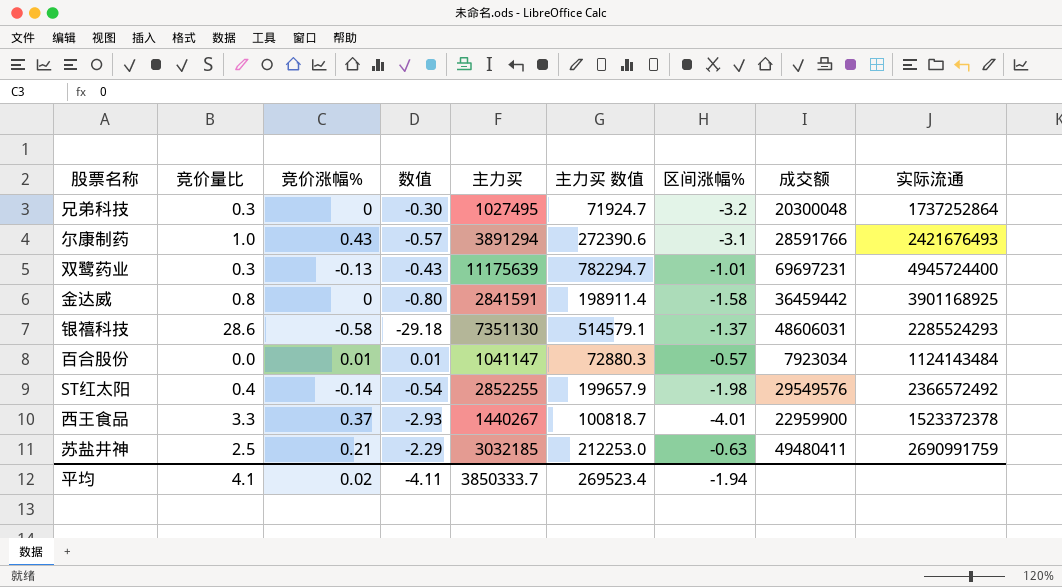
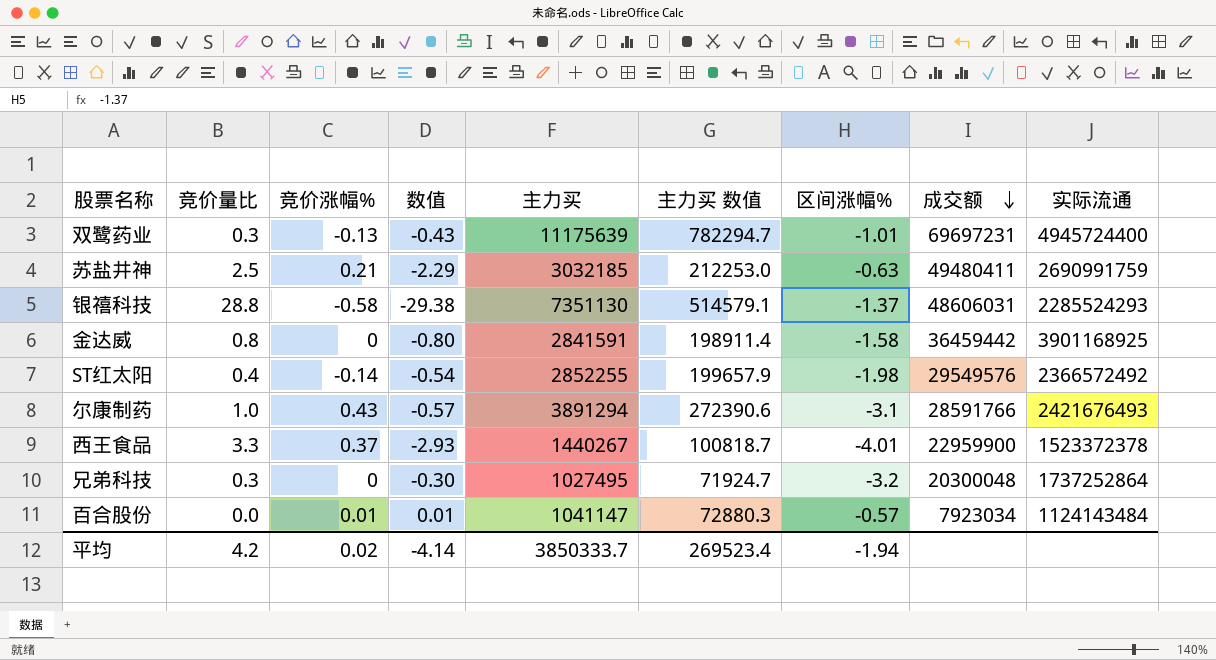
row order: none -> 成交额 descending
银禧科技 | 竞价量比: 28.6 -> 28.8
银禧科技 | 数值: -29.18 -> -29.38
平均 | 竞价量比: 4.1 -> 4.2
平均 | 数值: -4.11 -> -4.14

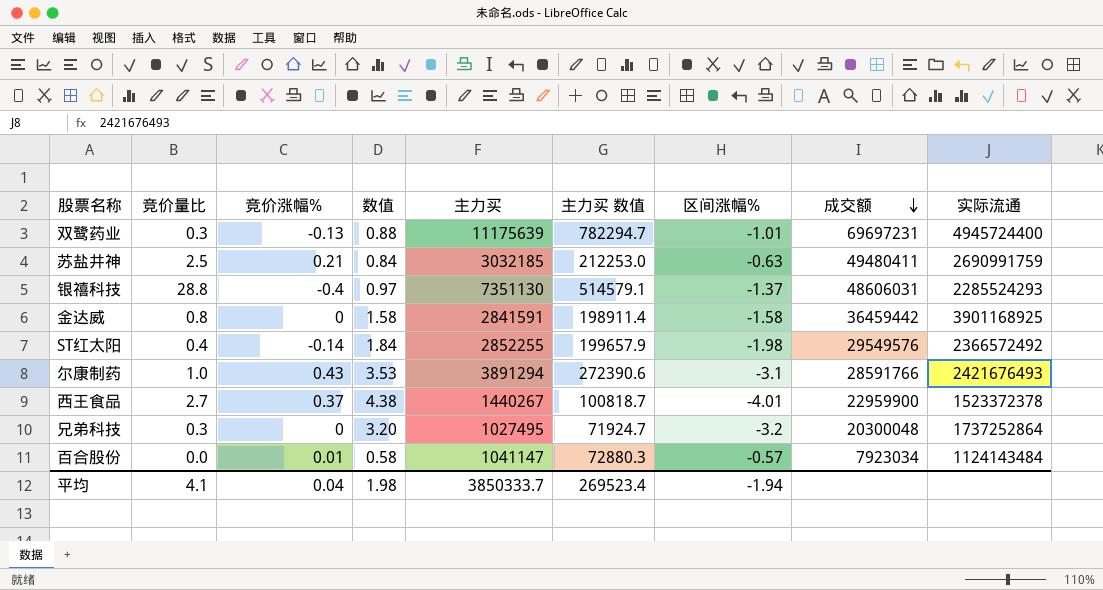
column 数值 | formula: [竞价涨幅%] - [竞价量比] -> [竞价涨幅%] - [区间涨幅%]
银禧科技 | 竞价涨幅%: -0.58 -> -0.4
西王食品 | 竞价量比: 3.3 -> 2.7
平均 | 竞价量比: 4.2 -> 4.1
平均 | 竞价涨幅%: 0.02 -> 0.04
平均 | 数值: -4.14 -> 1.98

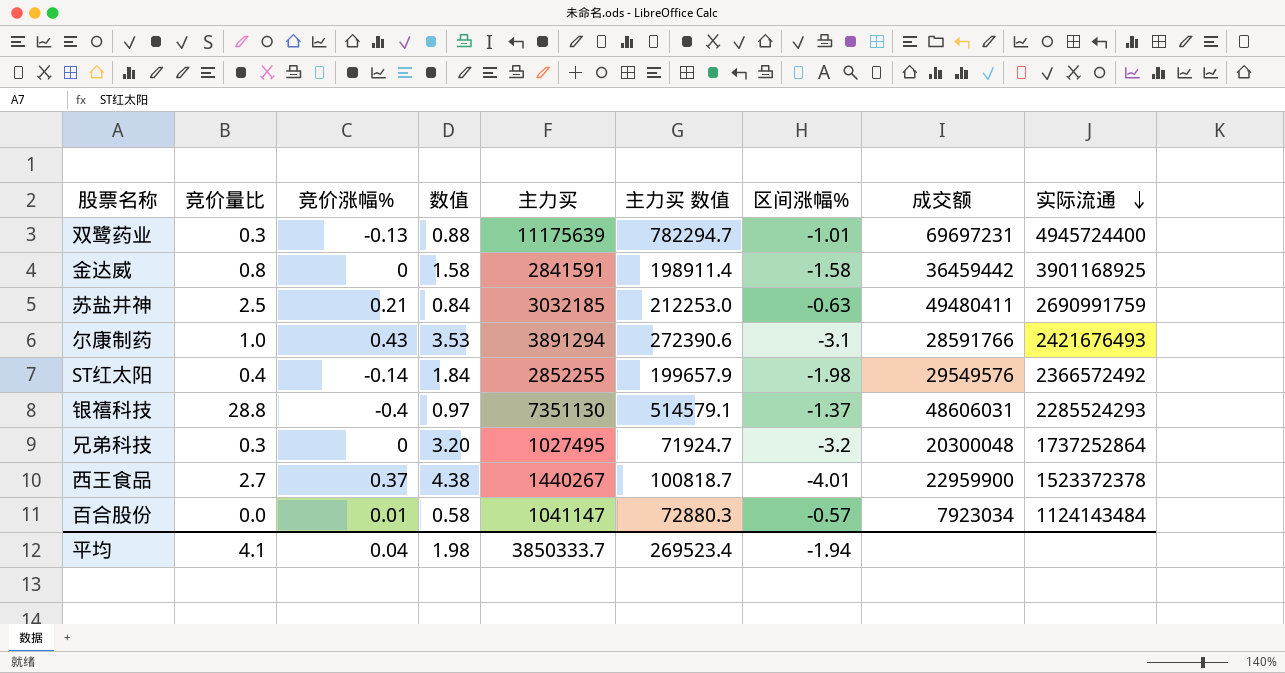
row order: 成交额 descending -> 实际流通 descending

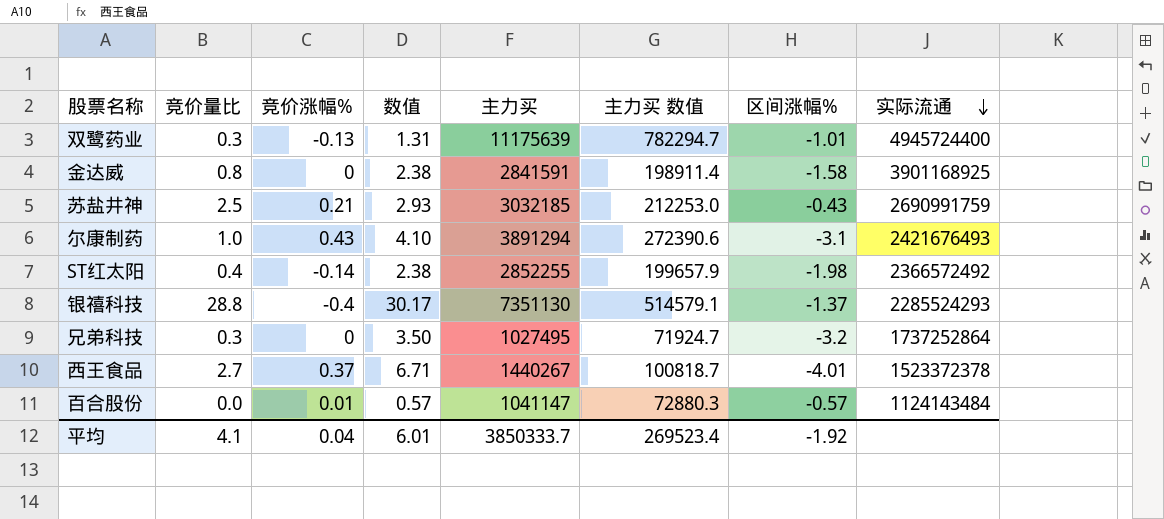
column 成交额 | position: 8 -> none
column 数值 | formula: [竞价涨幅%] - [区间涨幅%] -> [竞价量比] - [区间涨幅%]
苏盐井神 | 区间涨幅%: -0.63 -> -0.43
平均 | 数值: 1.98 -> 6.01
平均 | 区间涨幅%: -1.94 -> -1.92

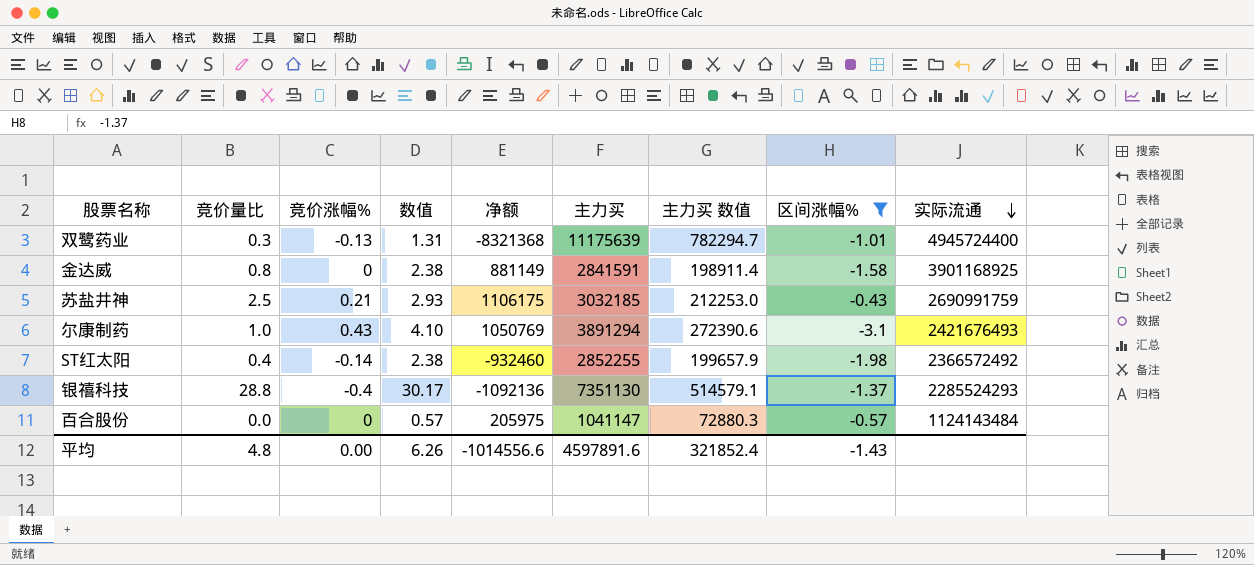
filter: none -> 区间涨幅% >= -3.1
column 净额 | position: none -> 5
百合股份 | 竞价涨幅%: 0.01 -> 0
平均 | 竞价量比: 4.1 -> 4.8
平均 | 竞价涨幅%: 0.04 -> 0.00
平均 | 数值: 6.01 -> 6.26
平均 | 主力买: 3850333.7 -> 4597891.6
平均 | 主力买 数值: 269523.4 -> 321852.4
平均 | 区间涨幅%: -1.92 -> -1.43

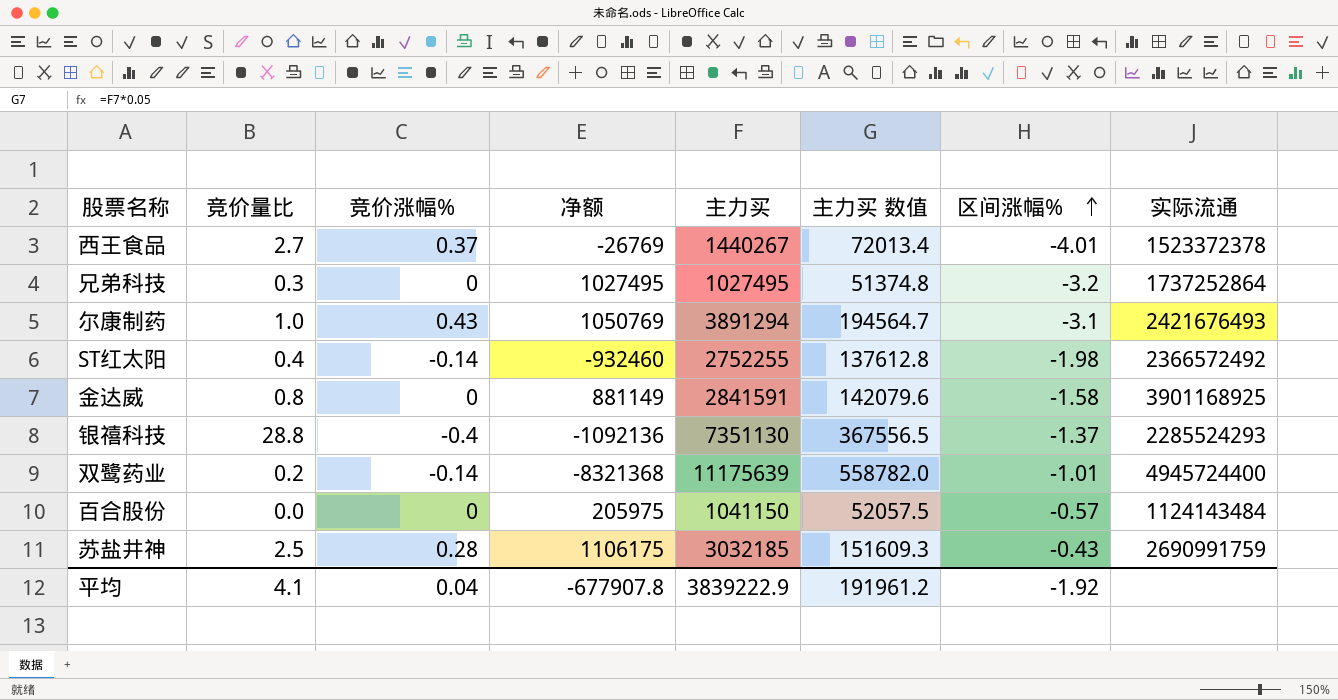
filter: 区间涨幅% >= -3.1 -> none
row order: 实际流通 descending -> 区间涨幅% ascending
column 数值 | formula: [竞价量比] - [区间涨幅%] -> none
column 主力买 数值 | formula: [主力买] * 0.07 -> [主力买] * 0.05
ST红太阳 | 主力买: 2852255 -> 2752255
双鹭药业 | 竞价量比: 0.3 -> 0.2
双鹭药业 | 竞价涨幅%: -0.13 -> -0.14
百合股份 | 主力买: 1041147 -> 1041150
苏盐井神 | 竞价涨幅%: 0.21 -> 0.28
平均 | 竞价量比: 4.8 -> 4.1
平均 | 竞价涨幅%: 0.00 -> 0.04
平均 | 净额: -1014556.6 -> -677907.8
平均 | 主力买: 4597891.6 -> 3839222.9
平均 | 主力买 数值: 321852.4 -> 191961.2
平均 | 区间涨幅%: -1.43 -> -1.92

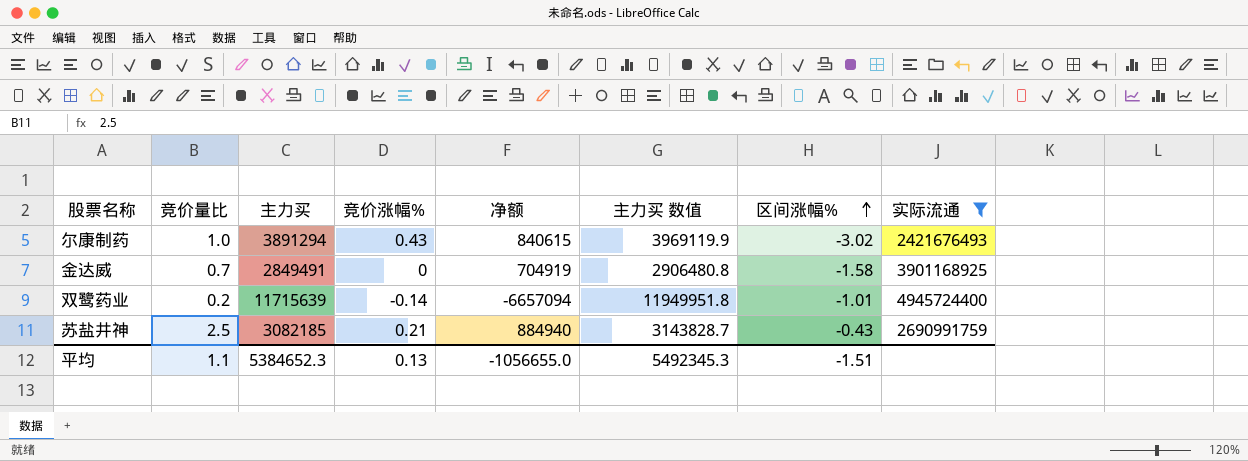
filter: none -> 实际流通 >= 2421676493
column 主力买 | position: 5 -> 3
column 主力买 数值 | formula: [主力买] * 0.05 -> [主力买] * 1.02
尔康制药 | 净额: 1050769 -> 840615
尔康制药 | 区间涨幅%: -3.1 -> -3.02
金达威 | 竞价量比: 0.8 -> 0.7
金达威 | 主力买: 2841591 -> 2849491
金达威 | 净额: 881149 -> 704919
双鹭药业 | 主力买: 11175639 -> 11715639
双鹭药业 | 净额: -8321368 -> -6657094
苏盐井神 | 主力买: 3032185 -> 3082185
苏盐井神 | 竞价涨幅%: 0.28 -> 0.21
苏盐井神 | 净额: 1106175 -> 884940
平均 | 竞价量比: 4.1 -> 1.1
平均 | 主力买: 3839222.9 -> 5384652.3
平均 | 竞价涨幅%: 0.04 -> 0.13
平均 | 净额: -677907.8 -> -1056655.0
平均 | 主力买 数值: 191961.2 -> 5492345.3
平均 | 区间涨幅%: -1.92 -> -1.51

